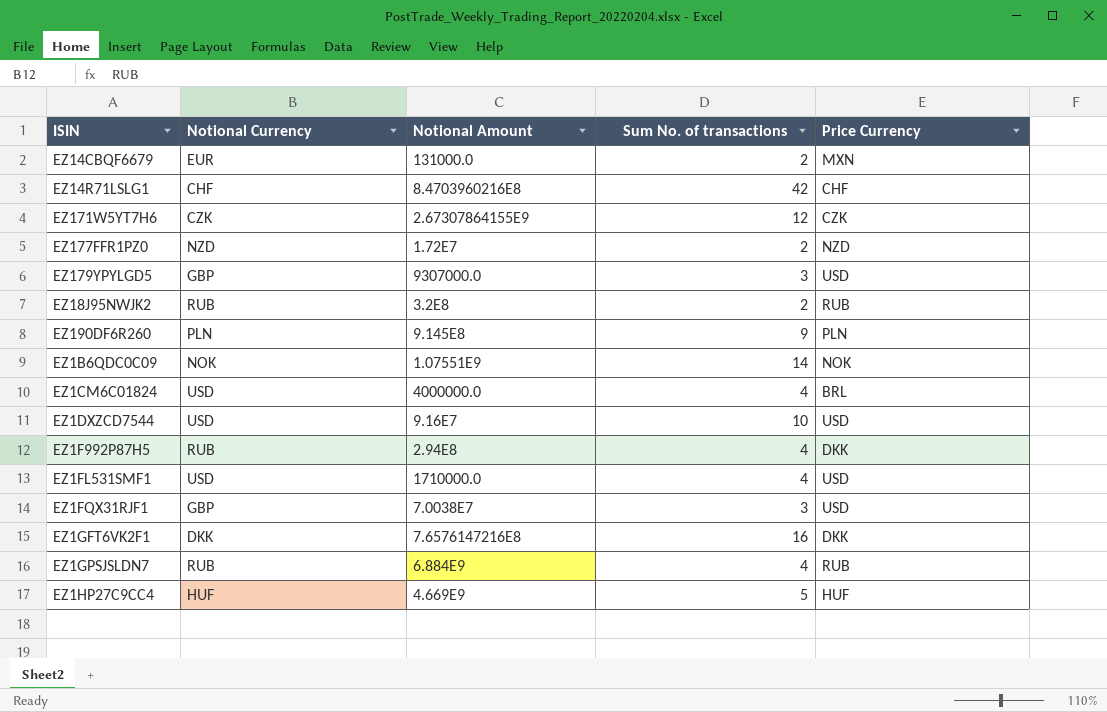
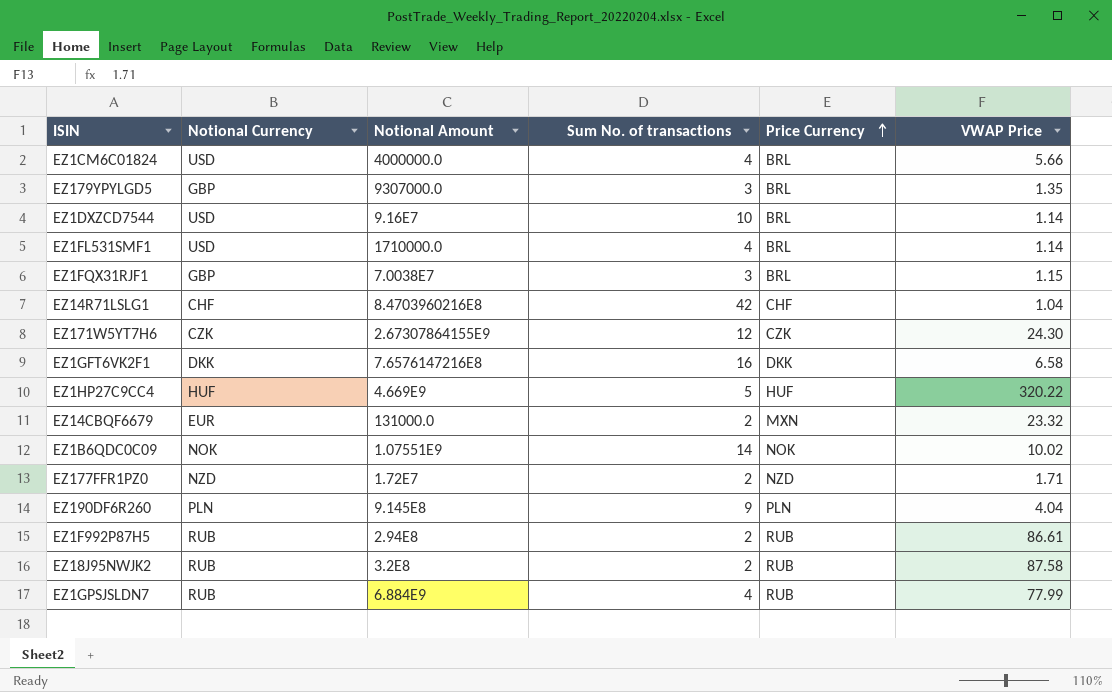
row order: none -> Price Currency ascending
column VWAP Price | position: none -> 6
EZ179YPYLGD5 | Price Currency: USD -> BRL
EZ1DXZCD7544 | Price Currency: USD -> BRL
EZ1FL531SMF1 | Price Currency: USD -> BRL
EZ1FQX31RJF1 | Price Currency: USD -> BRL
EZ1F992P87H5 | Sum No. of transactions: 4 -> 2
EZ1F992P87H5 | Price Currency: DKK -> RUB

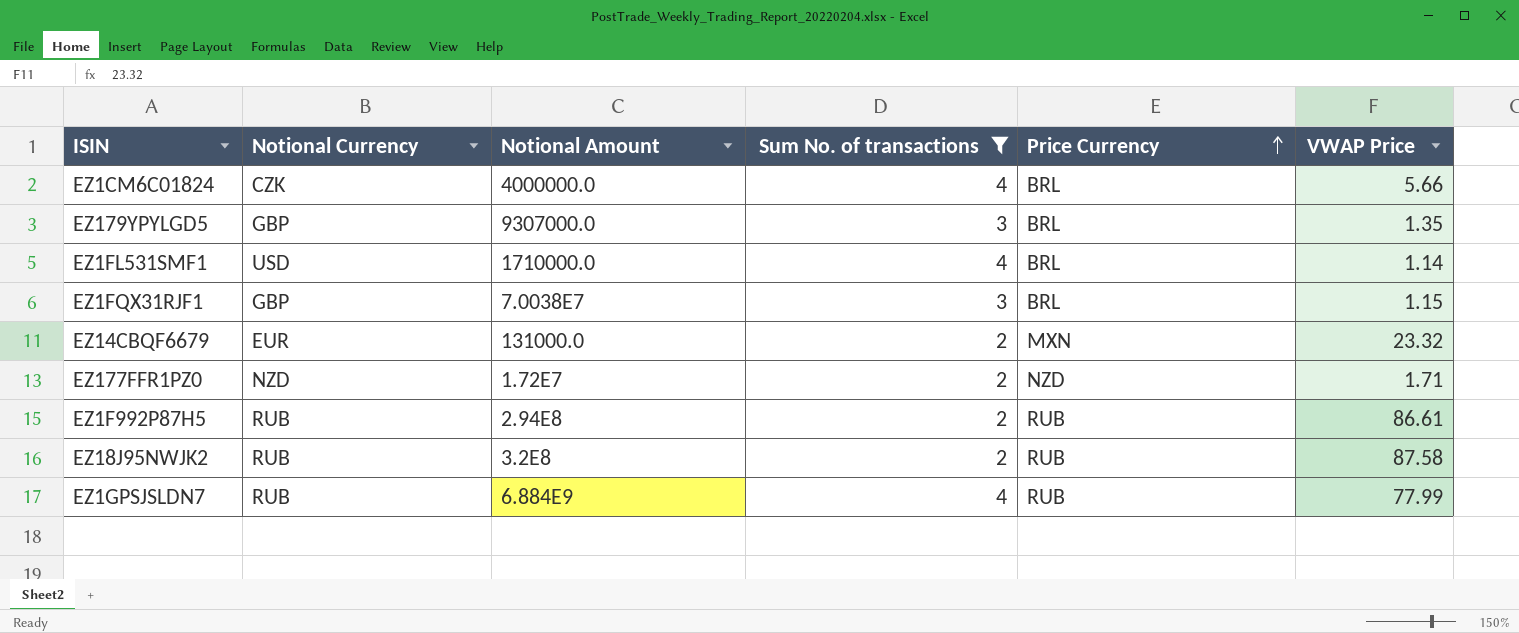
filter: none -> Sum No. of transactions <= 4
EZ1CM6C01824 | Notional Currency: USD -> CZK

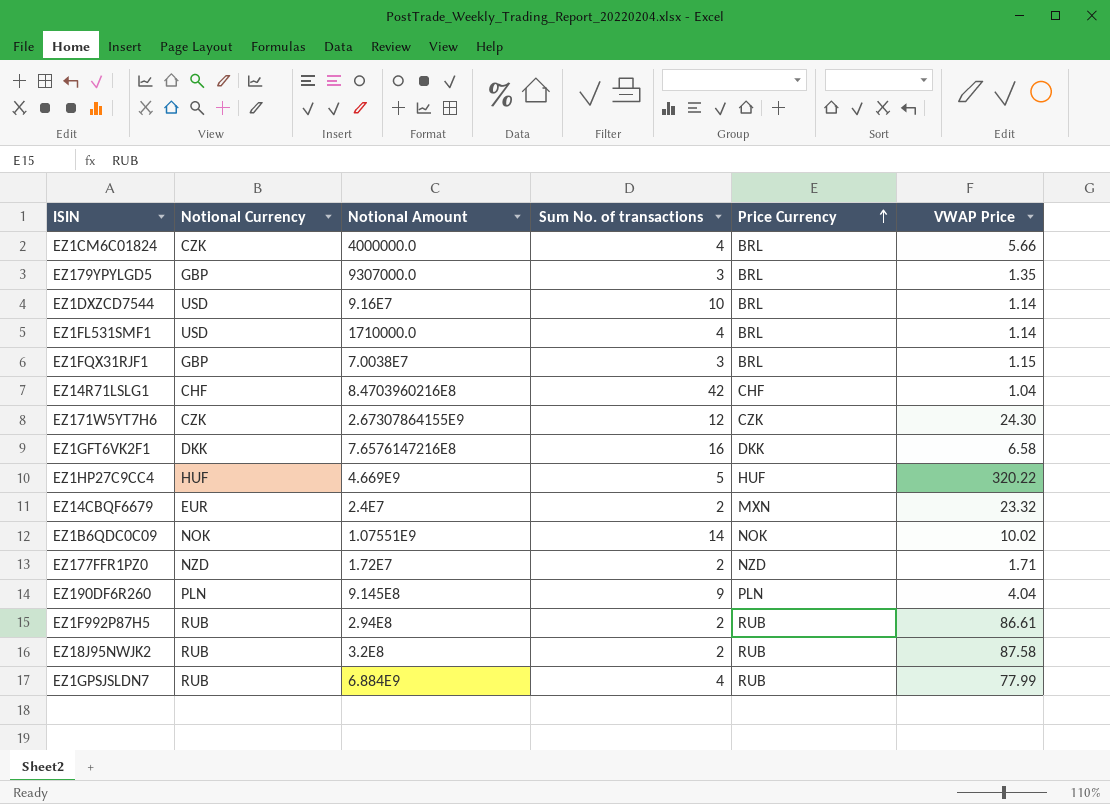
filter: Sum No. of transactions <= 4 -> none
EZ14CBQF6679 | Notional Amount: 131000.0 -> 2.4E7

